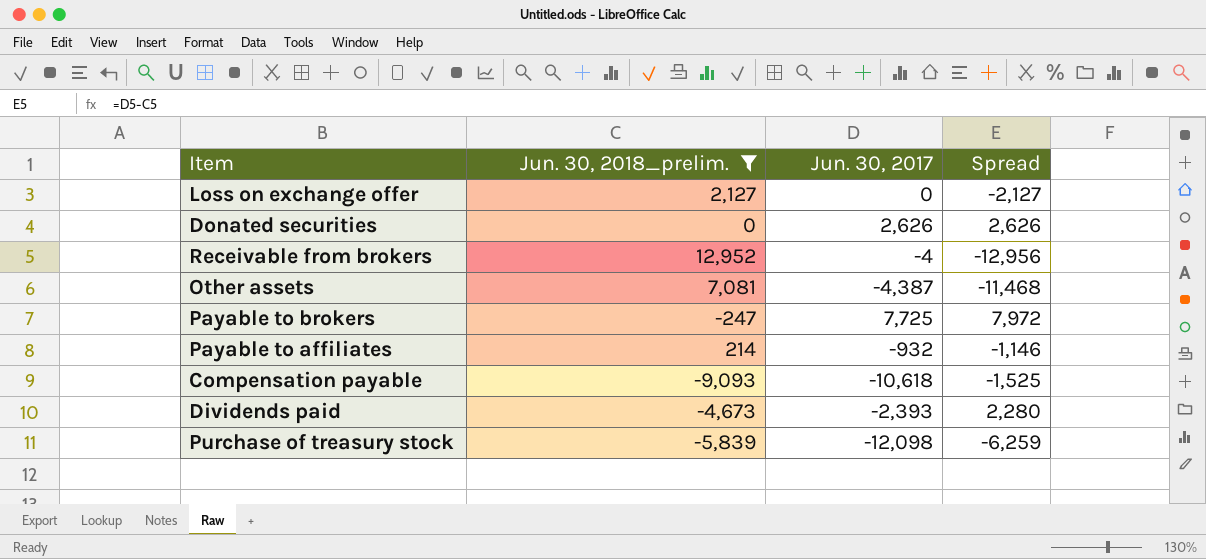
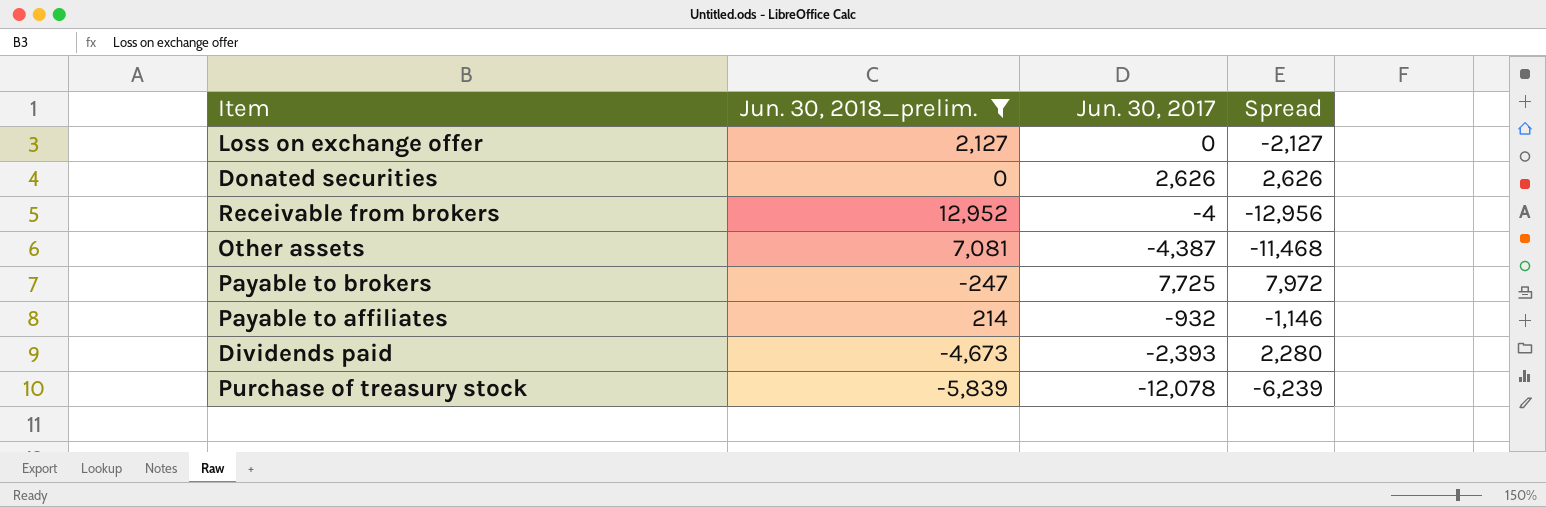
row Compensation payable: -9,093 | -10,618 | -1,525 -> none
Purchase of treasury stock | Jun. 30, 2017: -12,098 -> -12,078
Purchase of treasury stock | Spread: -6,259 -> -6,239

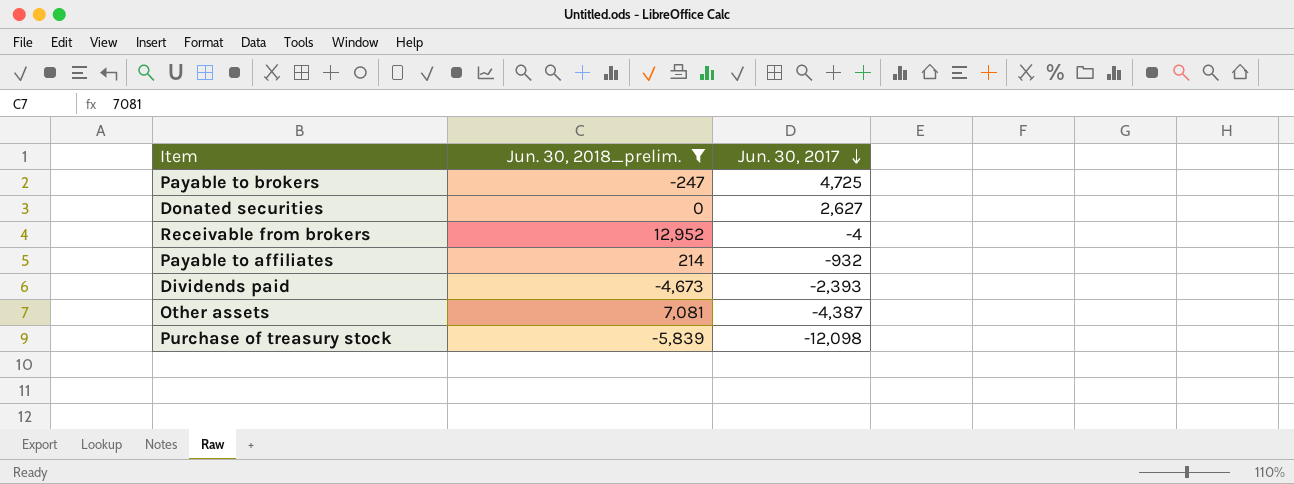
row order: none -> Jun. 30, 2017 descending
column Spread | formula: [Jun. 30, 2017] - [Jun. 30, 2018_prelim.] -> none
row Loss on exchange offer: 2,127 | 0 | -2,127 -> none
Payable to brokers | Jun. 30, 2017: 7,725 -> 4,725
Donated securities | Jun. 30, 2017: 2,626 -> 2,627
Purchase of treasury stock | Jun. 30, 2017: -12,078 -> -12,098

